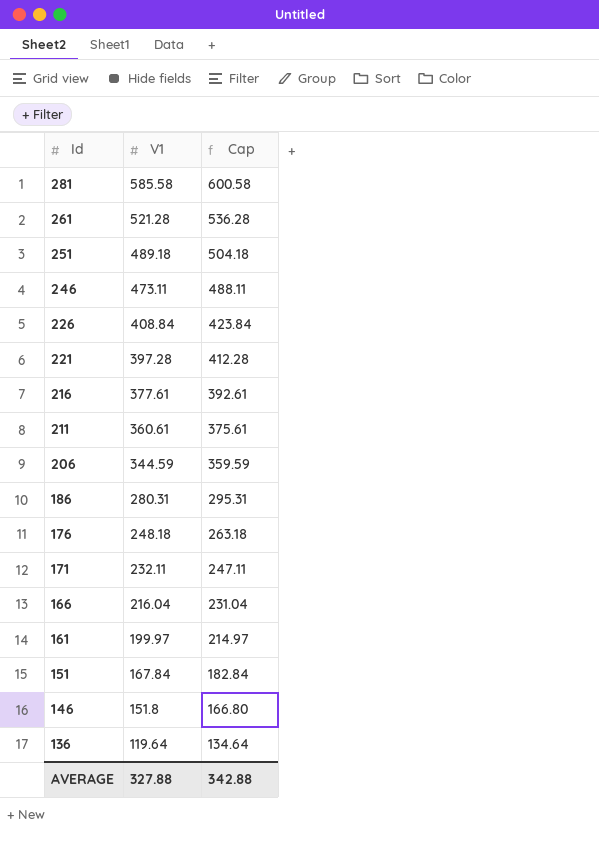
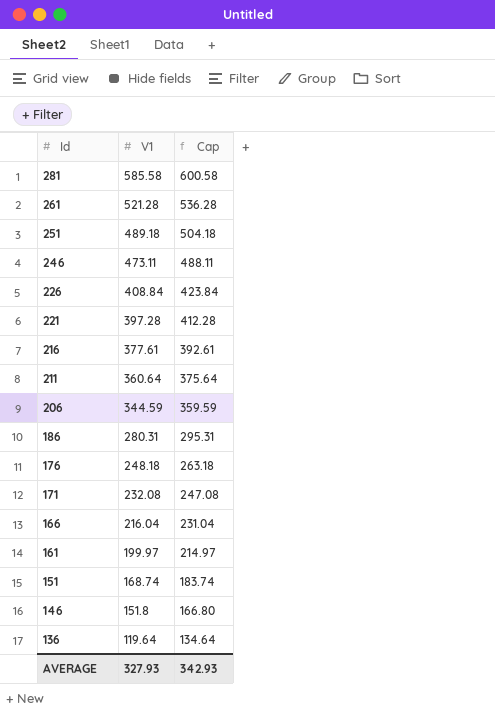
211 | V1: 360.61 -> 360.64
211 | Cap: 375.61 -> 375.64
171 | V1: 232.11 -> 232.08
171 | Cap: 247.11 -> 247.08
151 | V1: 167.84 -> 168.74
151 | Cap: 182.84 -> 183.74
AVERAGE | V1: 327.88 -> 327.93
AVERAGE | Cap: 342.88 -> 342.93

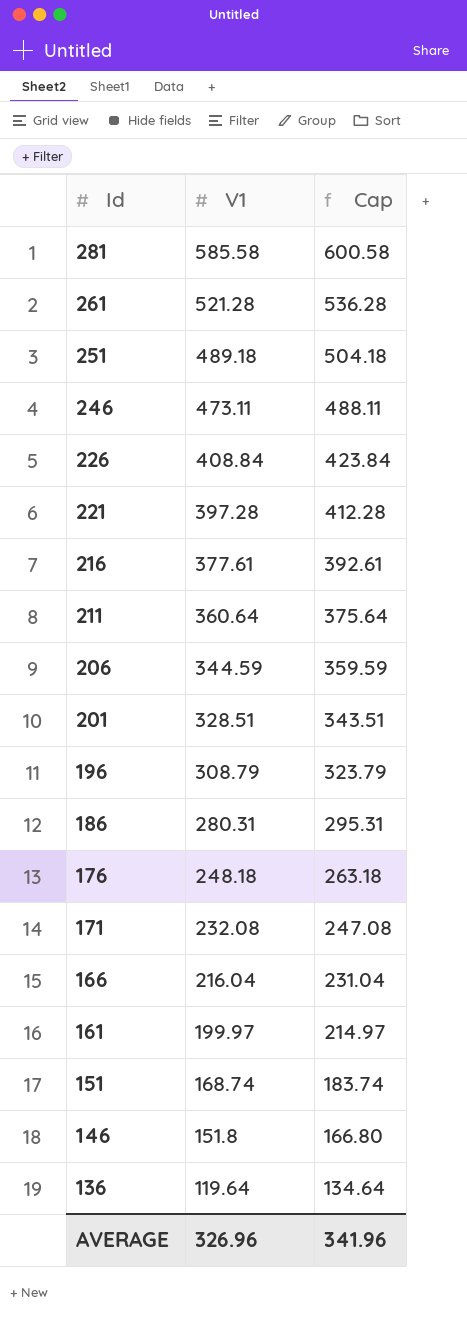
row 201: none -> 328.51 | 343.51
row 196: none -> 308.79 | 323.79
AVERAGE | V1: 327.93 -> 326.96
AVERAGE | Cap: 342.93 -> 341.96

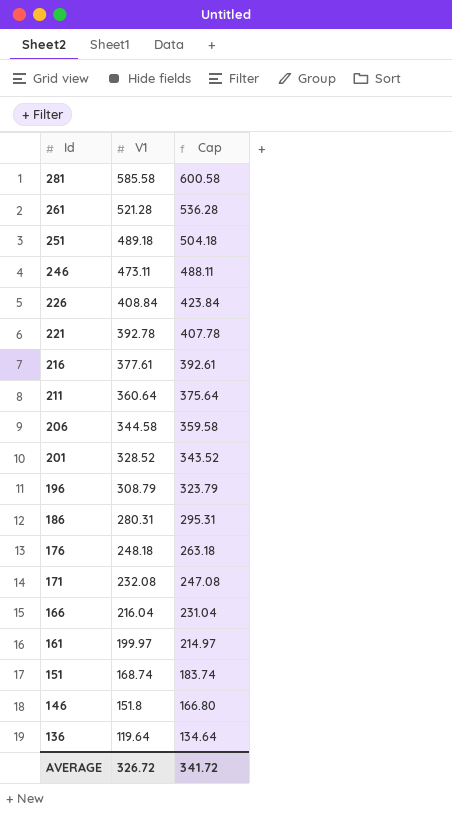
221 | V1: 397.28 -> 392.78
221 | Cap: 412.28 -> 407.78
206 | V1: 344.59 -> 344.58
206 | Cap: 359.59 -> 359.58
201 | V1: 328.51 -> 328.52
201 | Cap: 343.51 -> 343.52
AVERAGE | V1: 326.96 -> 326.72
AVERAGE | Cap: 341.96 -> 341.72

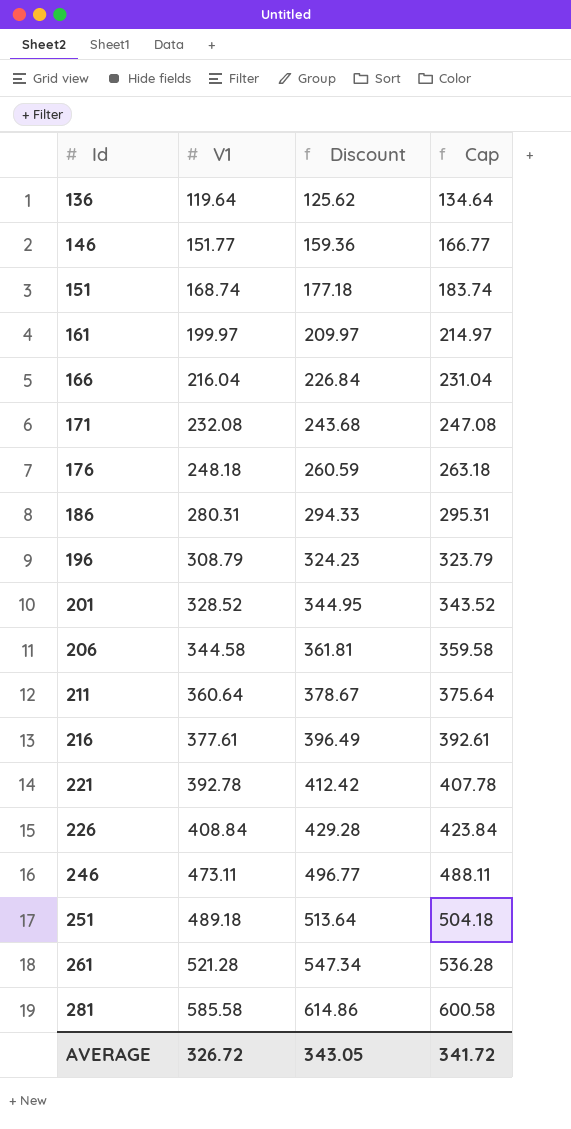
row order: Id descending -> Id ascending
column Discount | formula: none -> [V1] * 1.05
146 | V1: 151.8 -> 151.77
146 | Cap: 166.80 -> 166.77

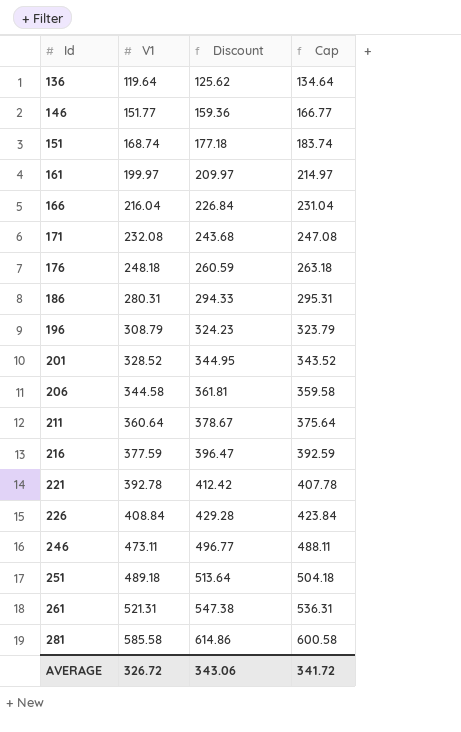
216 | V1: 377.61 -> 377.59
216 | Discount: 396.49 -> 396.47
216 | Cap: 392.61 -> 392.59
261 | V1: 521.28 -> 521.31
261 | Discount: 547.34 -> 547.38
261 | Cap: 536.28 -> 536.31
AVERAGE | Discount: 343.05 -> 343.06

